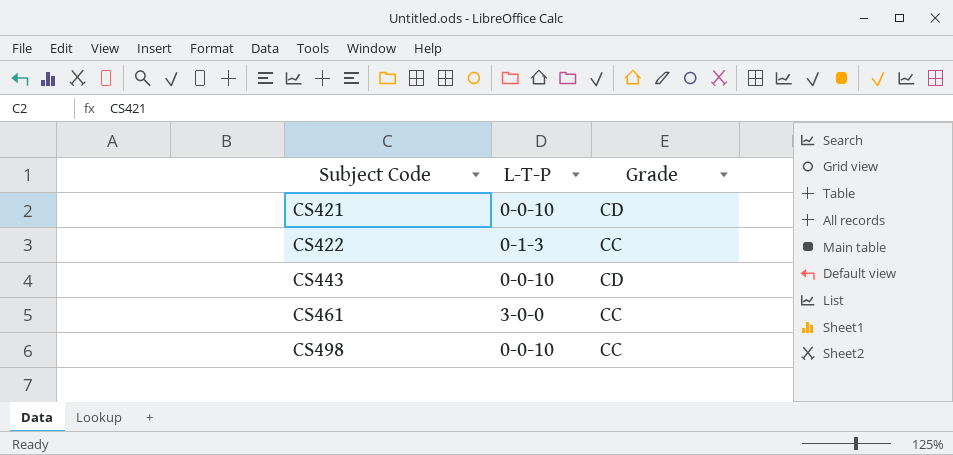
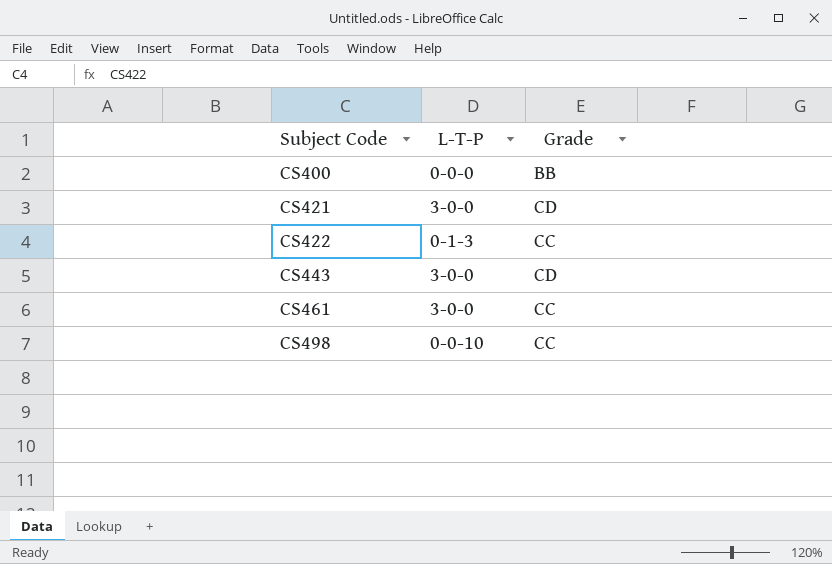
row CS400: none -> 0-0-0 | BB
CS421 | L-T-P: 0-0-10 -> 3-0-0
CS443 | L-T-P: 0-0-10 -> 3-0-0

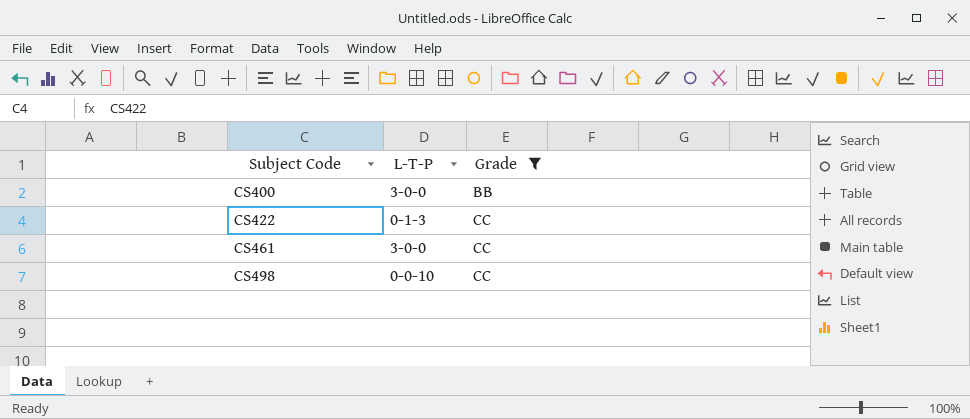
filter: none -> Grade != CD
CS400 | L-T-P: 0-0-0 -> 3-0-0

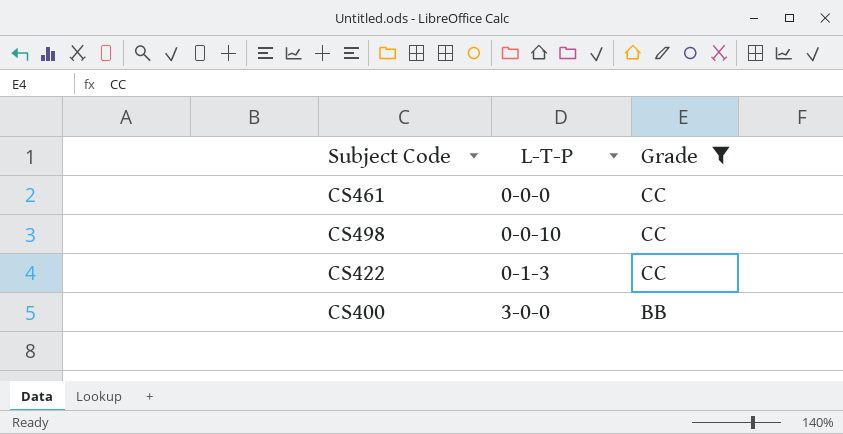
row order: Subject Code ascending -> L-T-P ascending
CS461 | L-T-P: 3-0-0 -> 0-0-0

